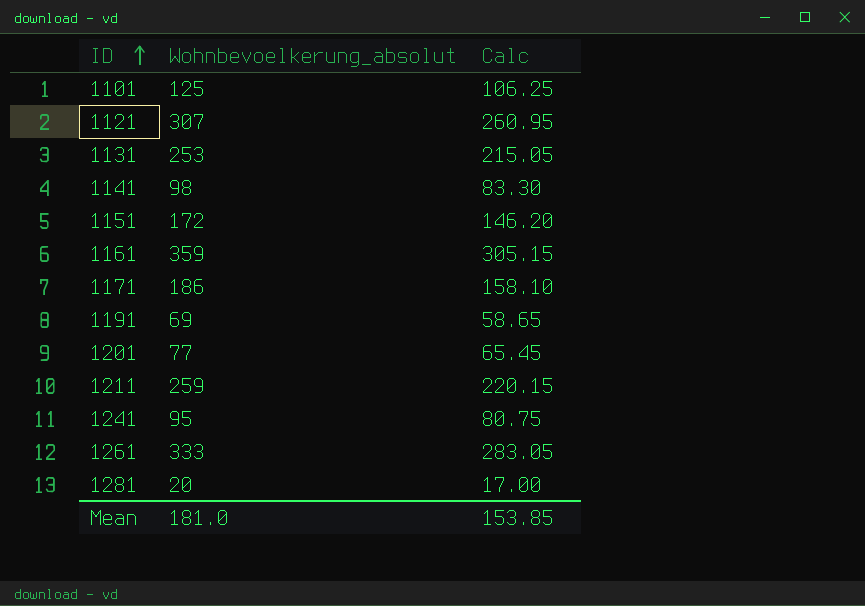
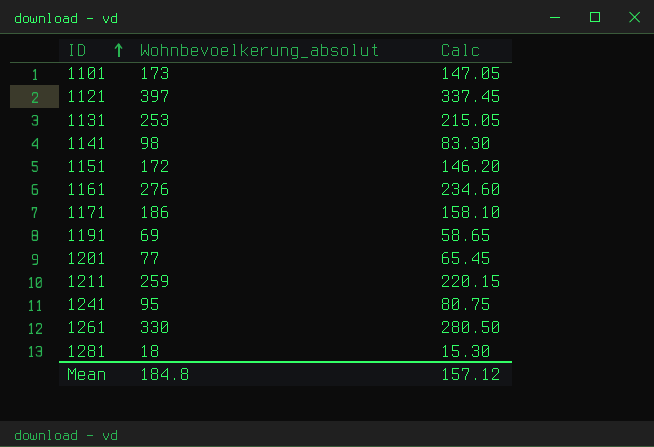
1101 | Wohnbevoelkerung_absolut: 125 -> 173
1101 | Calc: 106.25 -> 147.05
1121 | Wohnbevoelkerung_absolut: 307 -> 397
1121 | Calc: 260.95 -> 337.45
1161 | Wohnbevoelkerung_absolut: 359 -> 276
1161 | Calc: 305.15 -> 234.60
1261 | Wohnbevoelkerung_absolut: 333 -> 330
1261 | Calc: 283.05 -> 280.50
1281 | Wohnbevoelkerung_absolut: 20 -> 18
1281 | Calc: 17.00 -> 15.30
Mean | Wohnbevoelkerung_absolut: 181.0 -> 184.8
Mean | Calc: 153.85 -> 157.12

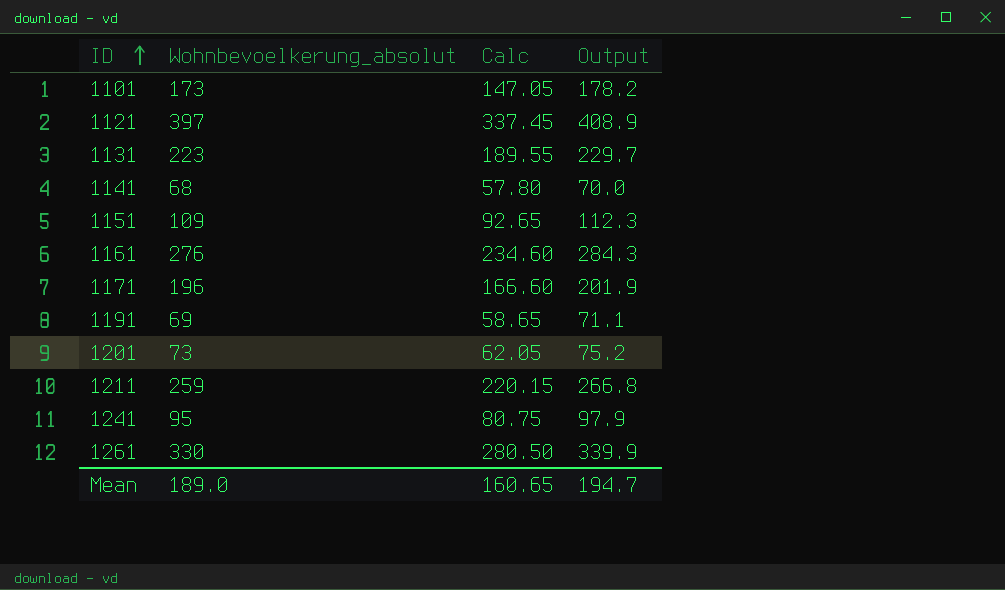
column Output | formula: none -> [Wohnbevoelkerung_absolut] * 1.03
row 1281: 18 | 15.30 -> none
1131 | Wohnbevoelkerung_absolut: 253 -> 223
1131 | Calc: 215.05 -> 189.55
1141 | Wohnbevoelkerung_absolut: 98 -> 68
1141 | Calc: 83.30 -> 57.80
1151 | Wohnbevoelkerung_absolut: 172 -> 109
1151 | Calc: 146.20 -> 92.65
1171 | Wohnbevoelkerung_absolut: 186 -> 196
1171 | Calc: 158.10 -> 166.60
1201 | Wohnbevoelkerung_absolut: 77 -> 73
1201 | Calc: 65.45 -> 62.05
Mean | Wohnbevoelkerung_absolut: 184.8 -> 189.0
Mean | Calc: 157.12 -> 160.65

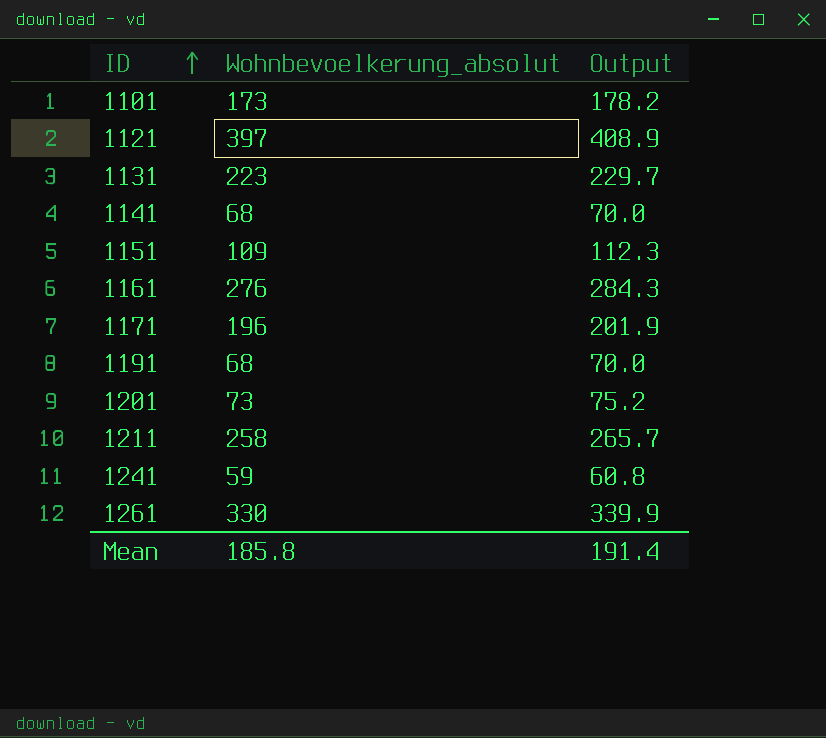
column Calc | formula: [Wohnbevoelkerung_absolut] * 0.85 -> none
1191 | Wohnbevoelkerung_absolut: 69 -> 68
1191 | Output: 71.1 -> 70.0
1211 | Wohnbevoelkerung_absolut: 259 -> 258
1211 | Output: 266.8 -> 265.7
1241 | Wohnbevoelkerung_absolut: 95 -> 59
1241 | Output: 97.9 -> 60.8
Mean | Wohnbevoelkerung_absolut: 189.0 -> 185.8
Mean | Output: 194.7 -> 191.4

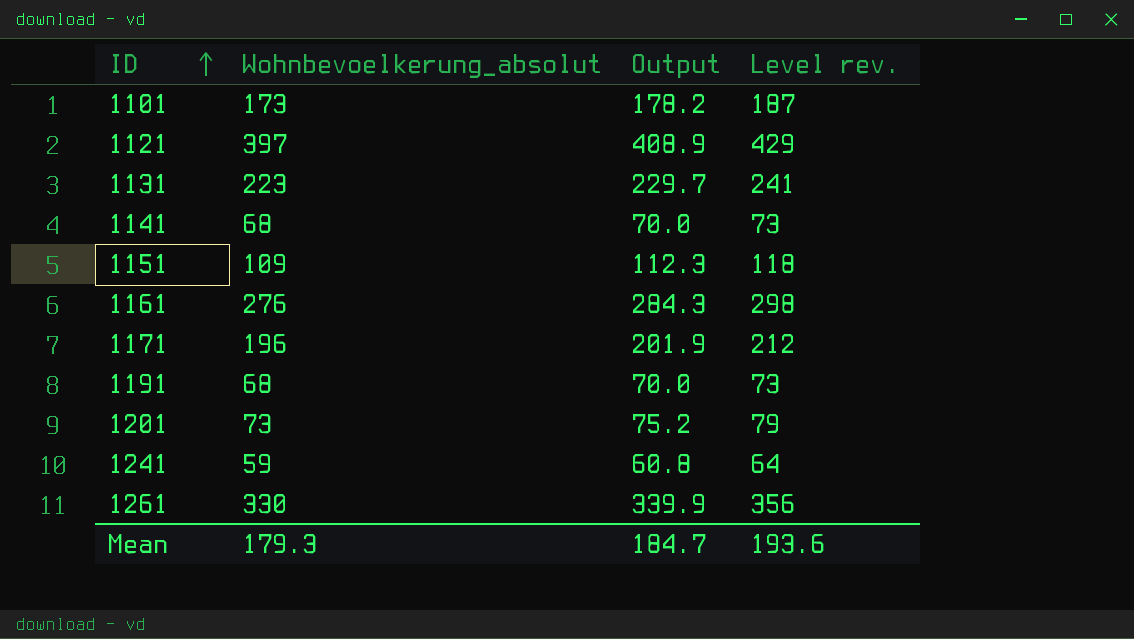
column Level rev. | formula: none -> [Wohnbevoelkerung_absolut] * 1.08
row 1211: 258 | 265.7 -> none
Mean | Wohnbevoelkerung_absolut: 185.8 -> 179.3
Mean | Output: 191.4 -> 184.7

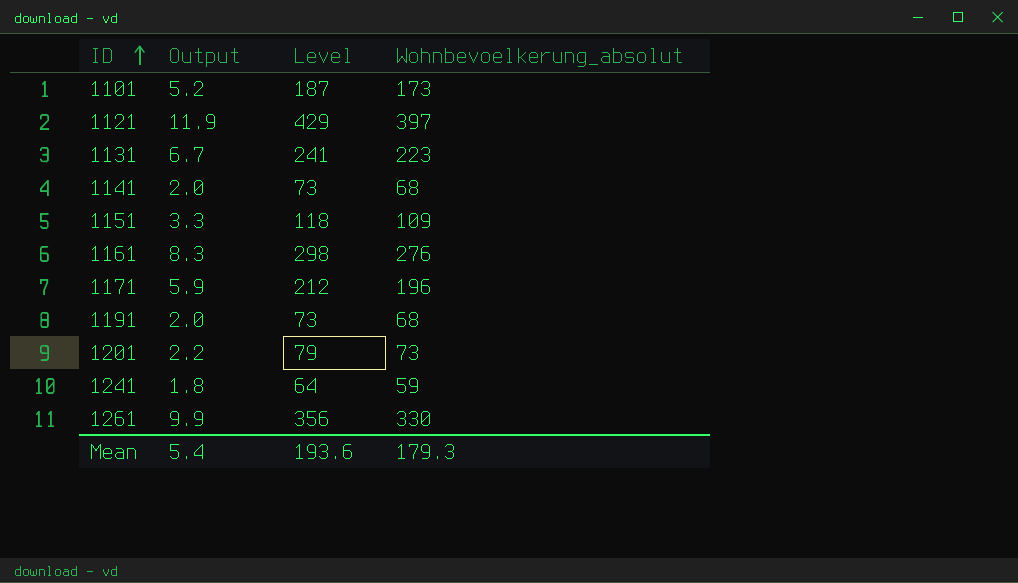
column Output | formula: [Wohnbevoelkerung_absolut] * 1.03 -> [Wohnbevoelkerung_absolut] * 0.03
column name: Level rev. -> Level
column Wohnbevoelkerung_absolut | position: 2 -> 4
Mean | Output: 184.7 -> 5.4

